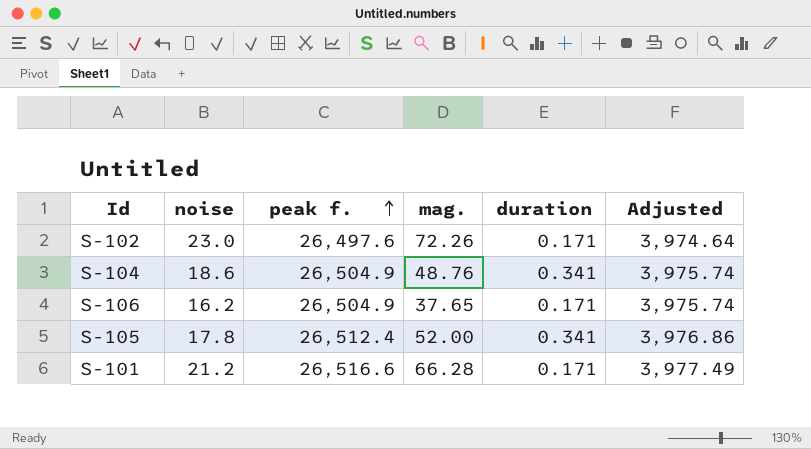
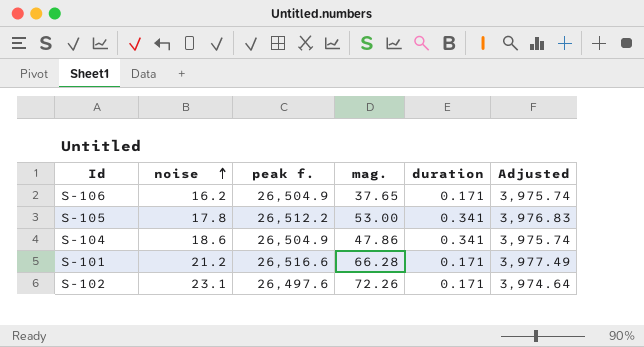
row order: peak f. ascending -> noise ascending
S-105 | peak f.: 26,512.4 -> 26,512.2
S-105 | mag.: 52.00 -> 53.00
S-105 | Adjusted: 3,976.86 -> 3,976.83
S-104 | mag.: 48.76 -> 47.86
S-102 | noise: 23.0 -> 23.1

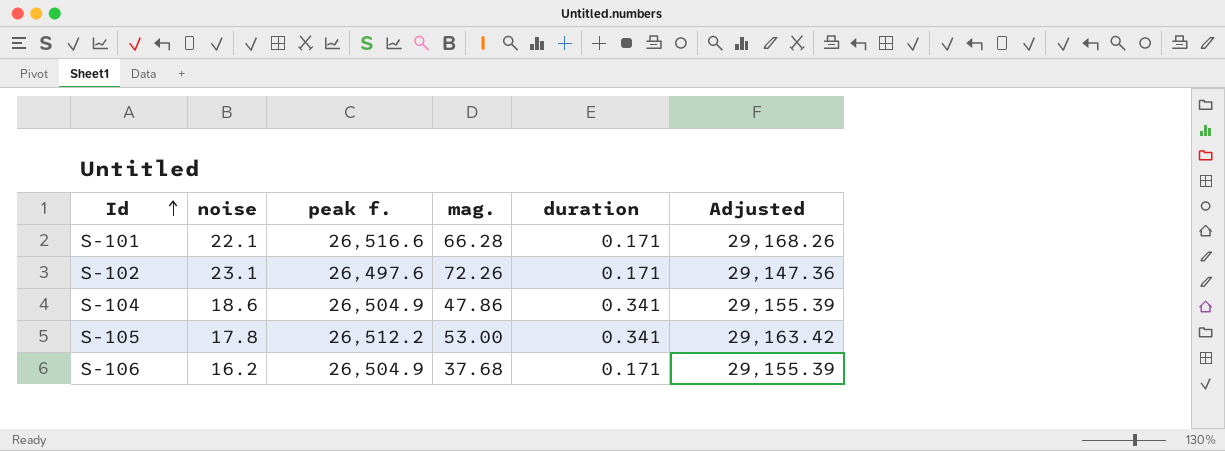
row order: noise ascending -> Id ascending
column Adjusted | formula: [peak f.] * 0.15 -> [peak f.] * 1.1
S-101 | noise: 21.2 -> 22.1
S-106 | mag.: 37.65 -> 37.68

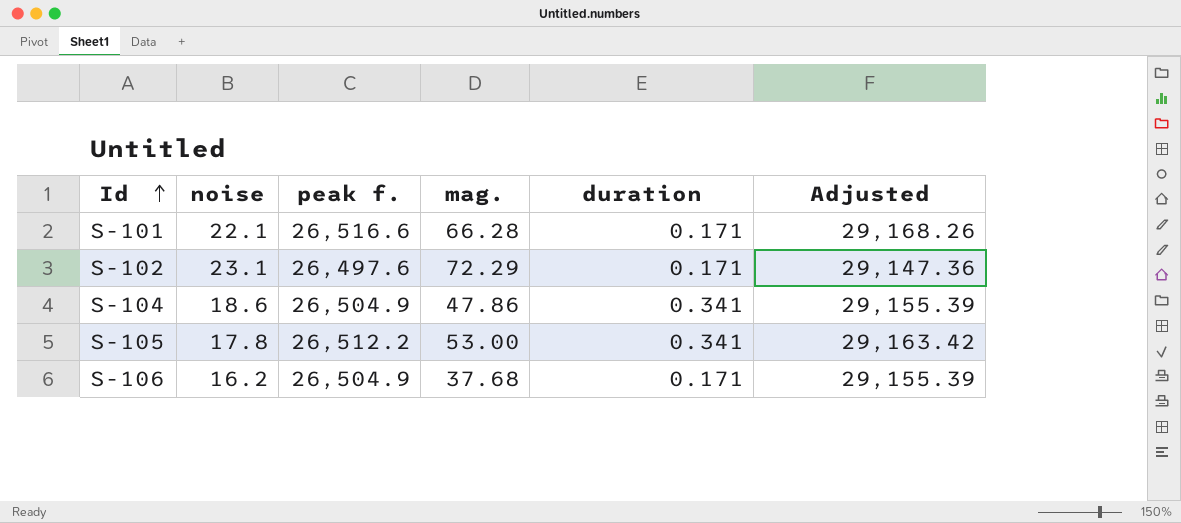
S-102 | mag.: 72.26 -> 72.29

